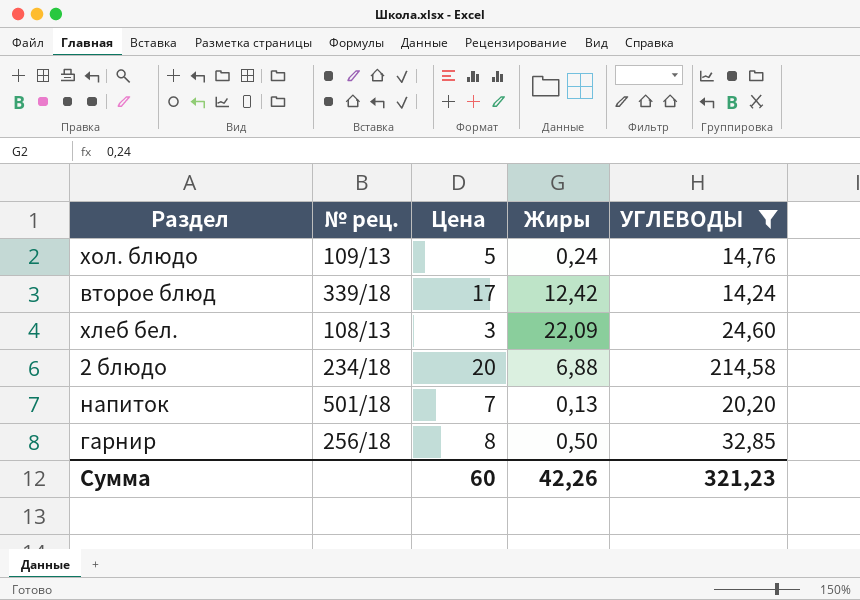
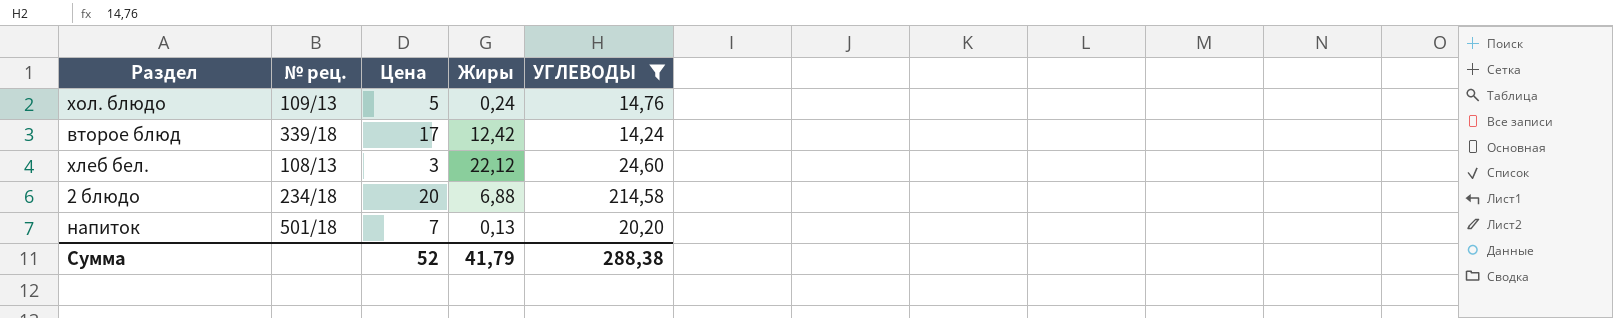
row гарнир: 256/18 | 8 | 0,50 | 32,85 -> none
хлеб бел. | Жиры: 22,09 -> 22,12
Сумма | Цена: 60 -> 52
Сумма | Жиры: 42,26 -> 41,79
Сумма | УГЛЕВОДЫ: 321,23 -> 288,38

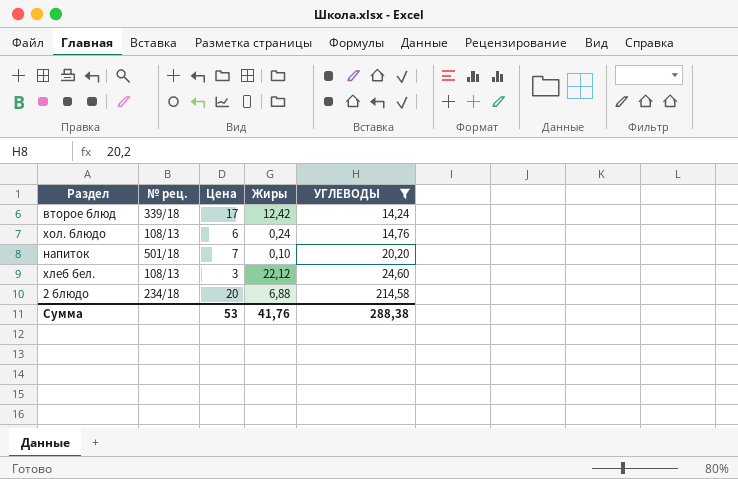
row order: none -> УГЛЕВОДЫ ascending
хол. блюдо | № рец.: 109/13 -> 108/13
хол. блюдо | Цена: 5 -> 6
напиток | Жиры: 0,13 -> 0,10
Сумма | Цена: 52 -> 53
Сумма | Жиры: 41,79 -> 41,76

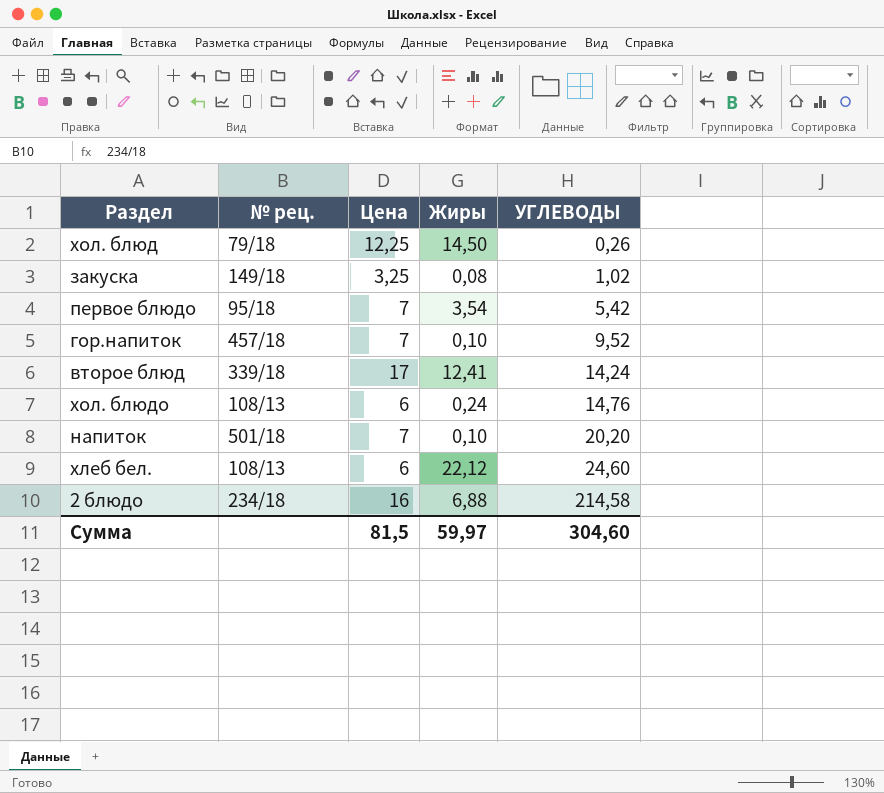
filter: УГЛЕВОДЫ >= 14,24 -> none
второе блюд | Жиры: 12,42 -> 12,41
хлеб бел. | Цена: 3 -> 6
2 блюдо | Цена: 20 -> 16
Сумма | Цена: 53 -> 81,5
Сумма | Жиры: 41,76 -> 59,97
Сумма | УГЛЕВОДЫ: 288,38 -> 304,60

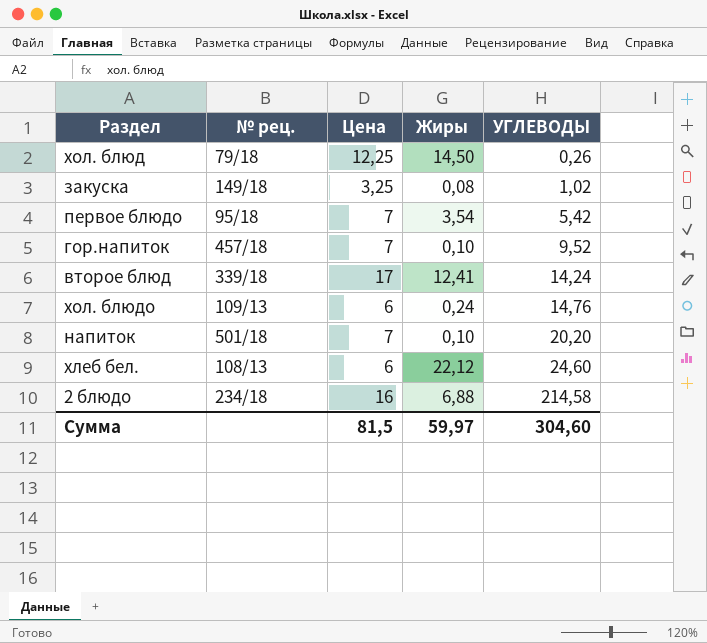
хол. блюдо | № рец.: 108/13 -> 109/13

